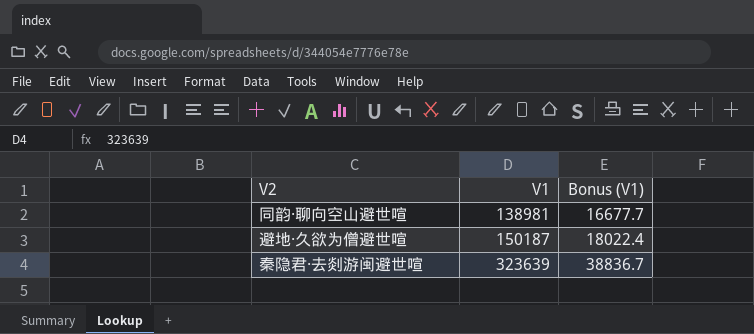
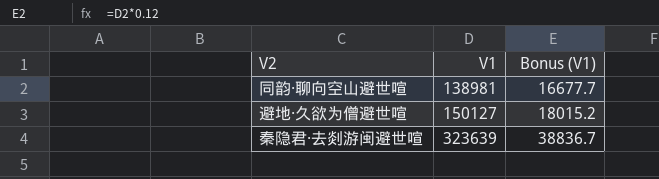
避地·久欲为僧避世喧 | V1: 150187 -> 150127
避地·久欲为僧避世喧 | Bonus (V1): 18022.4 -> 18015.2

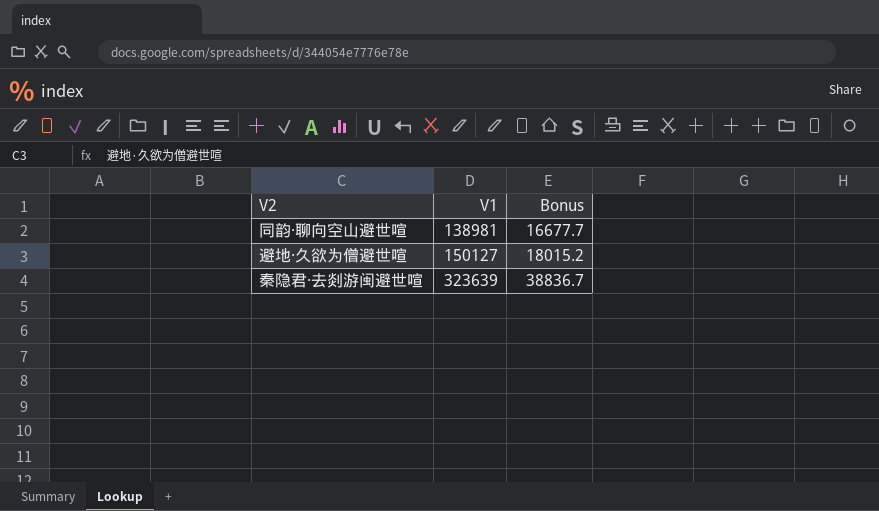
column name: Bonus (V1) -> Bonus

